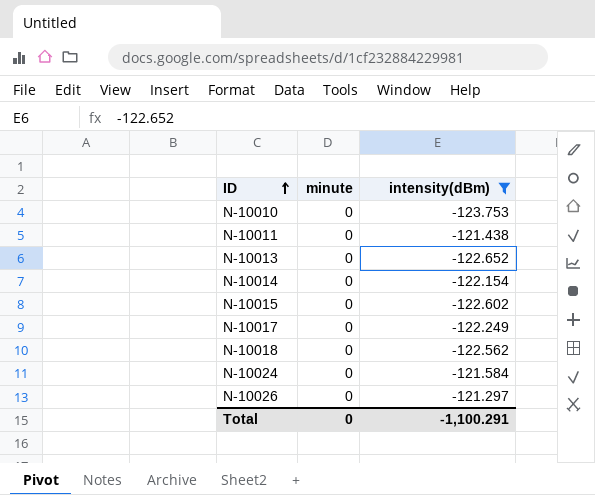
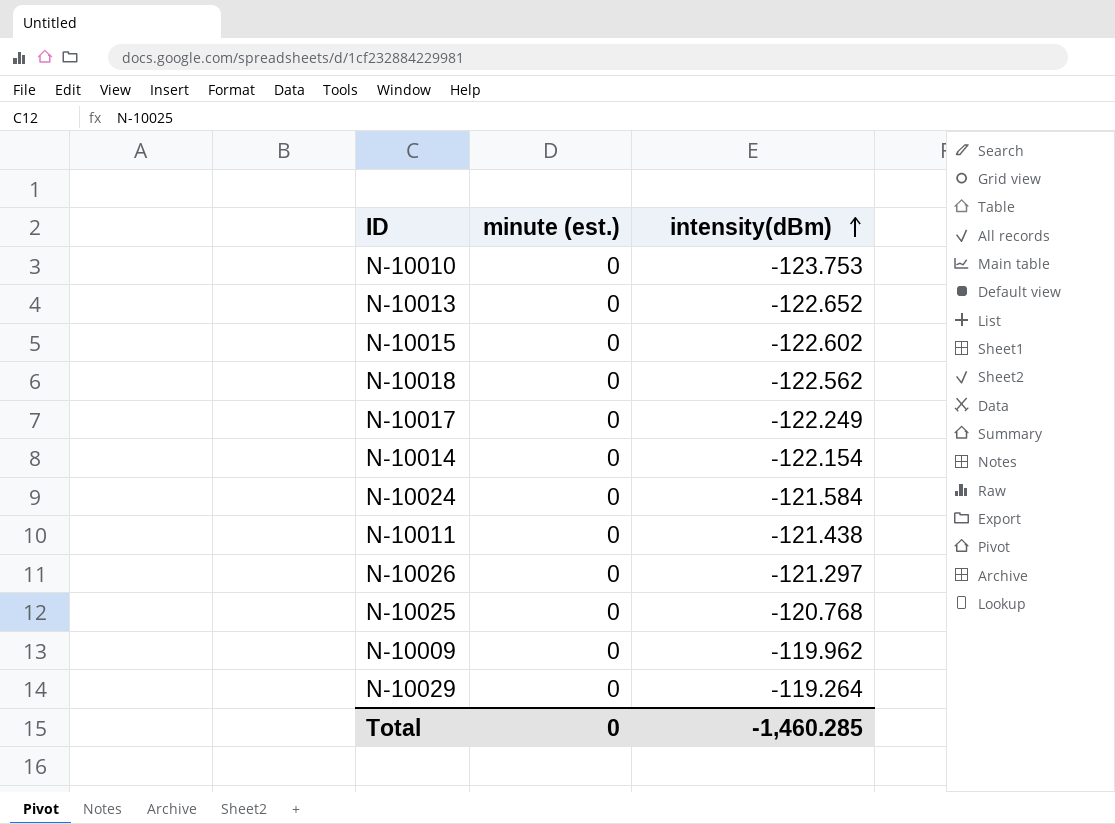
filter: intensity(dBm) <= -121.297 -> none
row order: ID ascending -> intensity(dBm) ascending
column name: minute -> minute (est.)
Total | intensity(dBm): -1,100.291 -> -1,460.285

